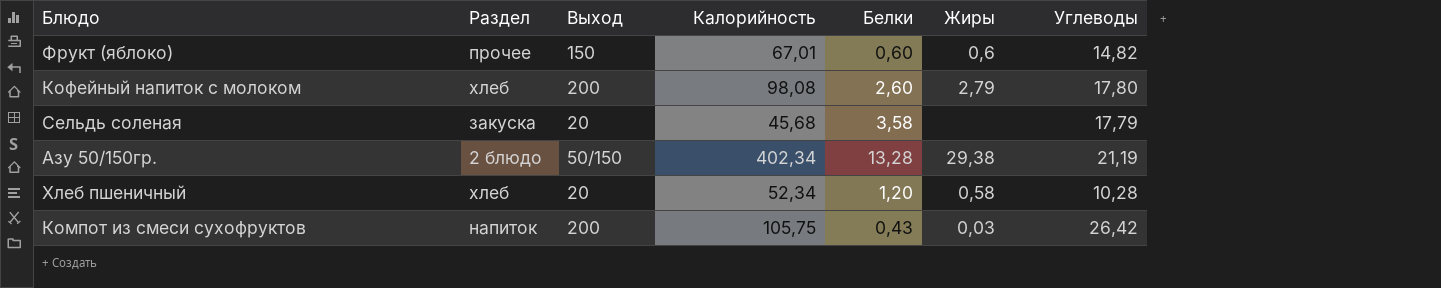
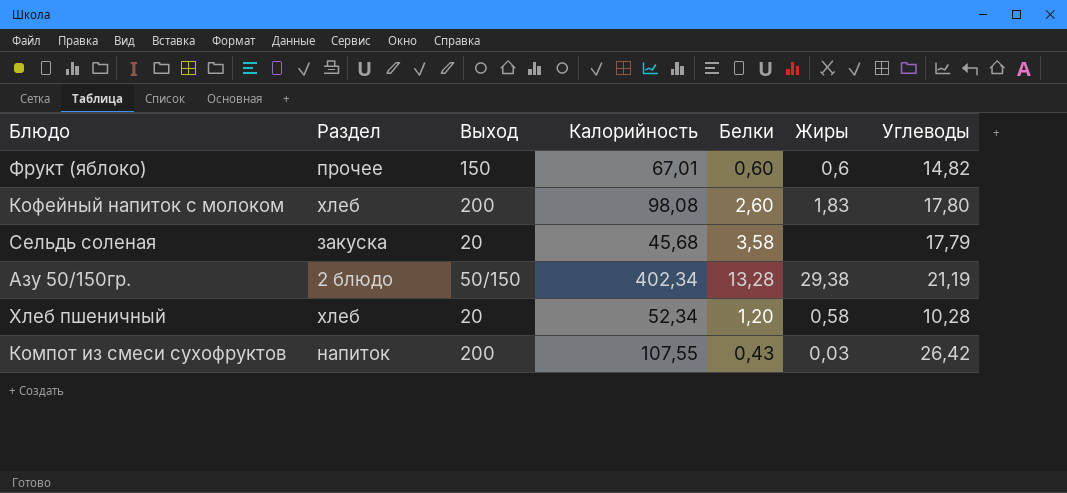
Кофейный напиток с молоком | Жиры: 2,79 -> 1,83
Компот из смеси сухофруктов | Калорийность: 105,75 -> 107,55

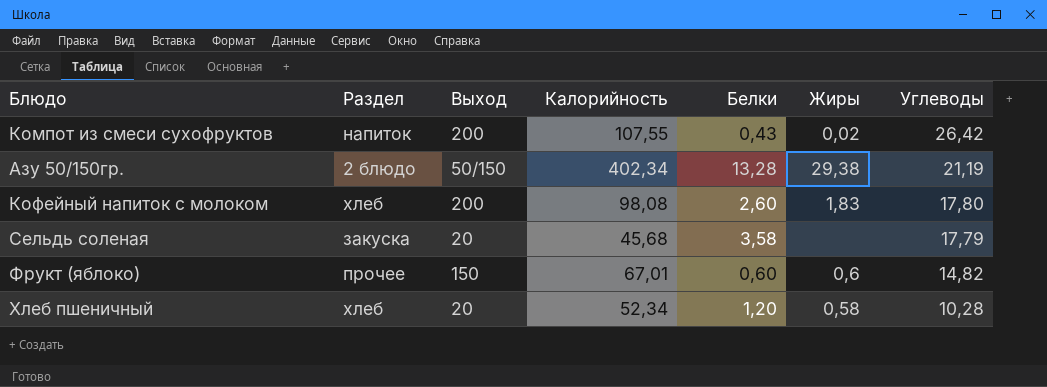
row order: none -> Углеводы descending
Компот из смеси сухофруктов | Жиры: 0,03 -> 0,02

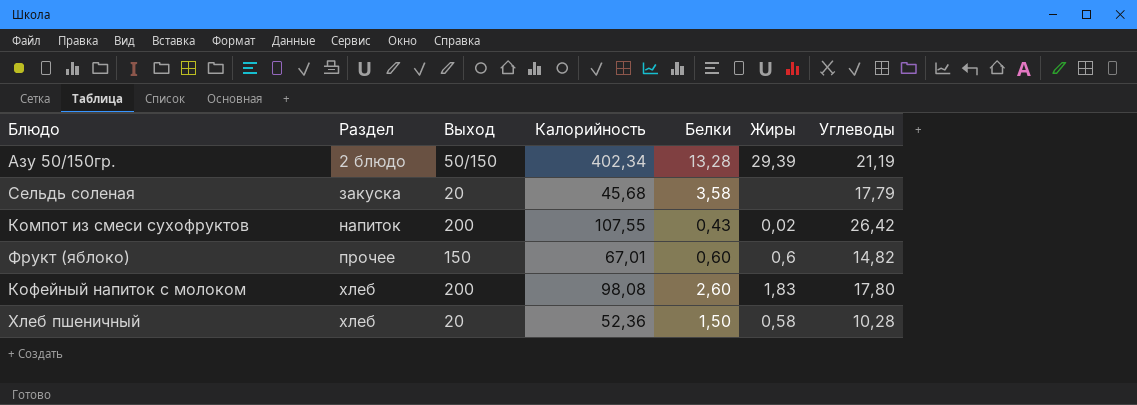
row order: Углеводы descending -> Раздел ascending
Азу 50/150гр. | Жиры: 29,38 -> 29,39
Хлеб пшеничный | Калорийность: 52,34 -> 52,36
Хлеб пшеничный | Белки: 1,20 -> 1,50

